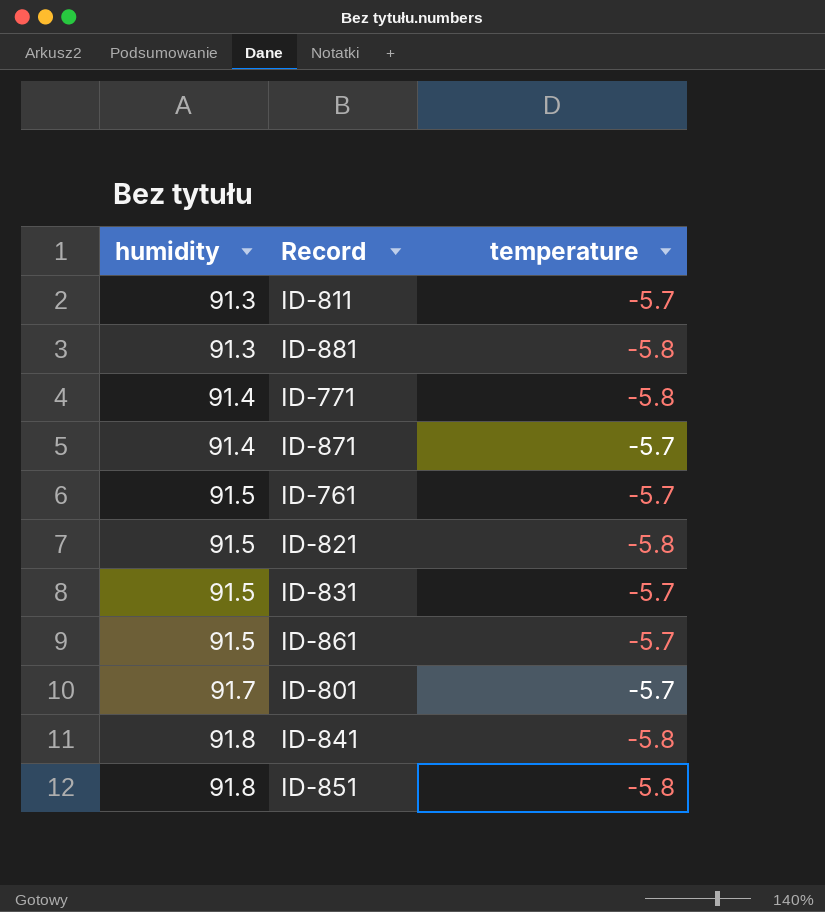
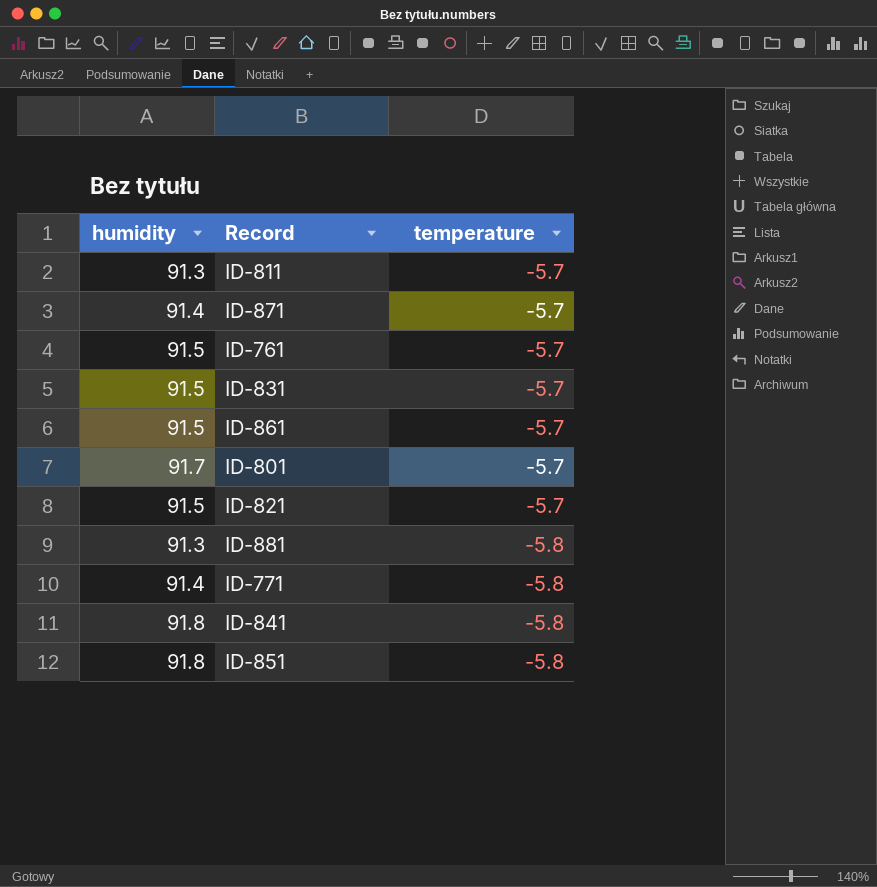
row order: humidity ascending -> temperature descending
ID-821 | temperature: -5.8 -> -5.7

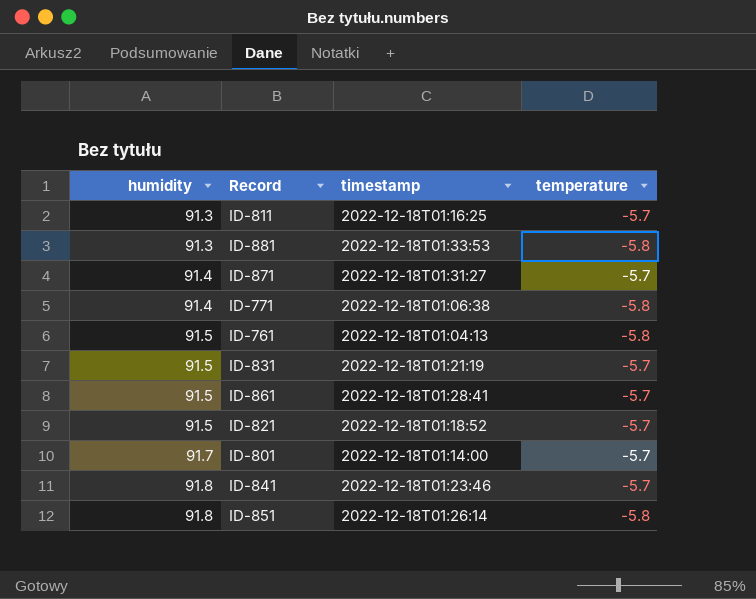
row order: temperature descending -> humidity ascending
column timestamp | position: none -> 3
ID-761 | temperature: -5.7 -> -5.8
ID-841 | temperature: -5.8 -> -5.7

